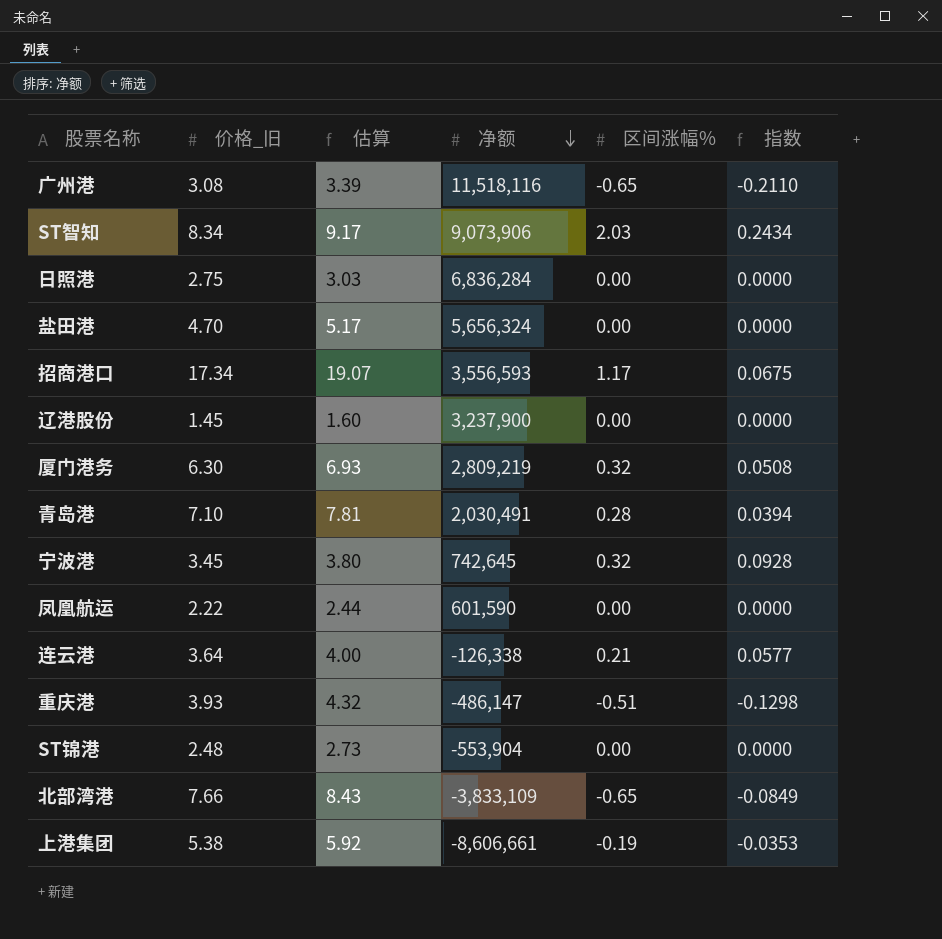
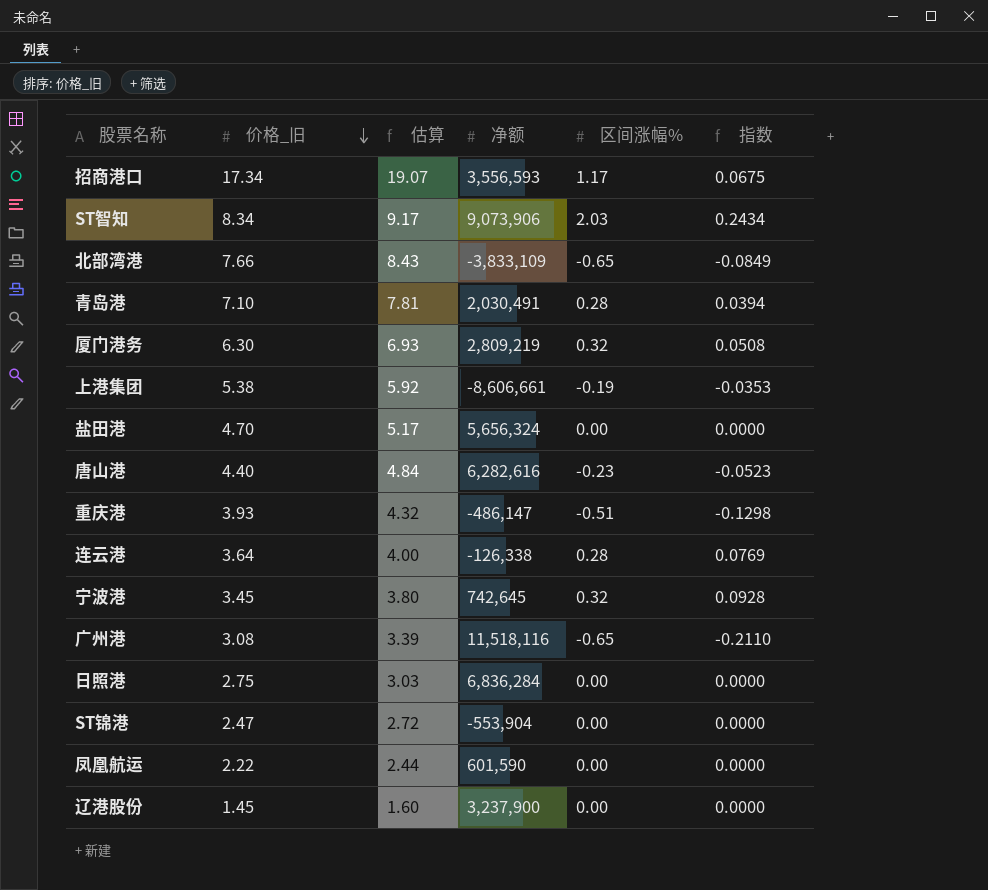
row order: 净额 descending -> 价格_旧 descending
row 唐山港: none -> 4.40 | 4.84 | 6,282,616 | -0.23 | -0.0523
连云港 | 区间涨幅%: 0.21 -> 0.28
连云港 | 指数: 0.0577 -> 0.0769
ST锦港 | 价格_旧: 2.48 -> 2.47
ST锦港 | 估算: 2.73 -> 2.72

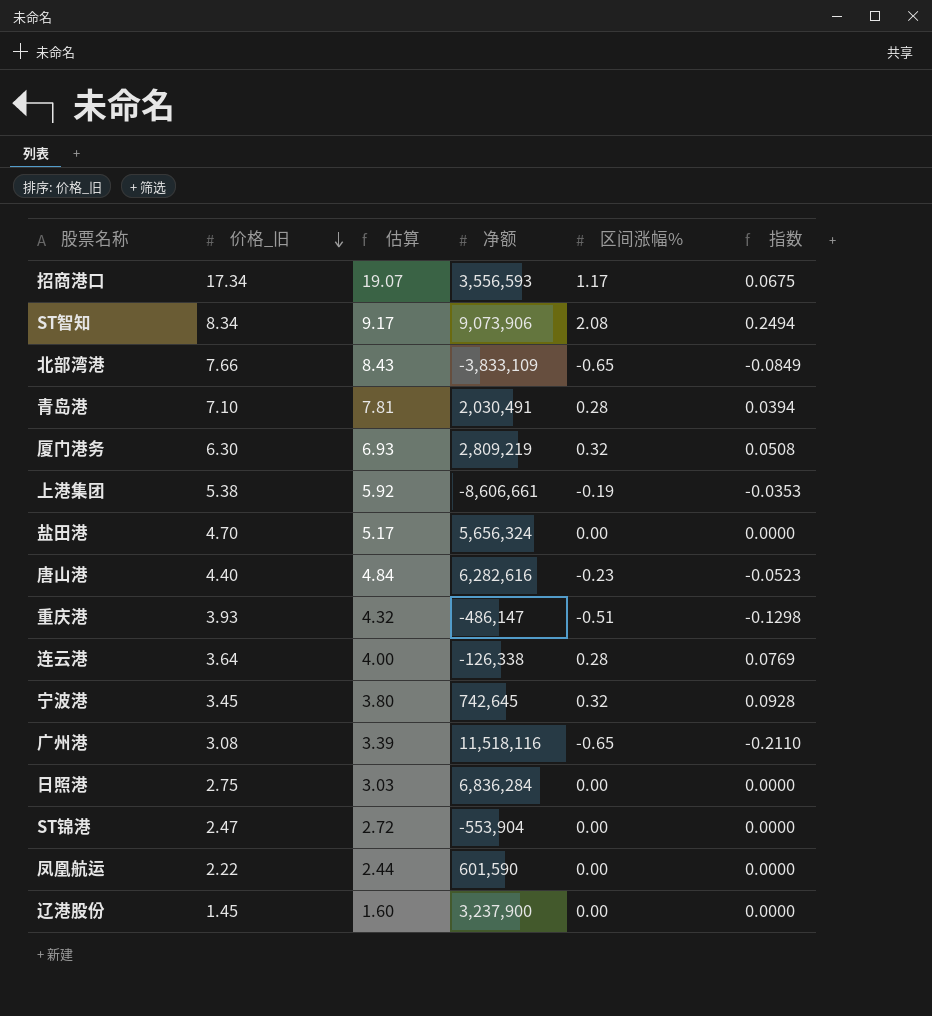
ST智知 | 区间涨幅%: 2.03 -> 2.08
ST智知 | 指数: 0.2434 -> 0.2494

